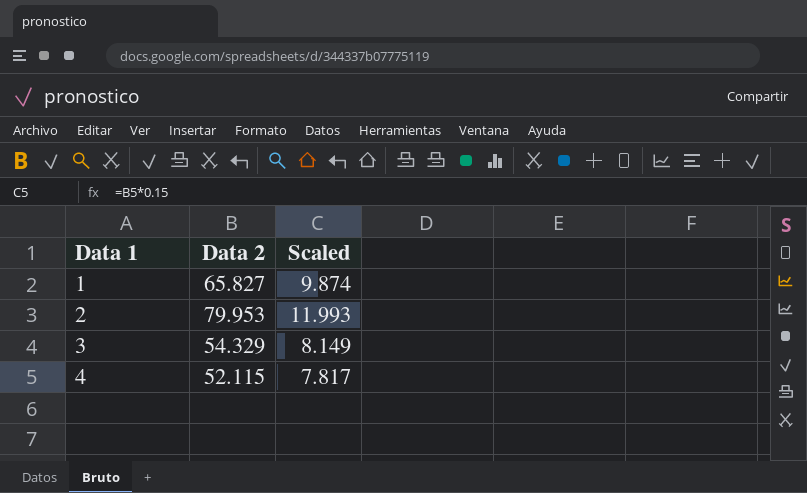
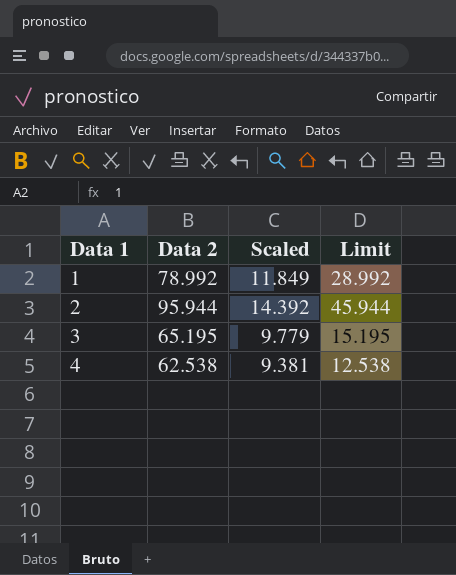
column Limit | formula: none -> [Data 2] - 50
1 | Data 2: 65.827 -> 78.992
1 | Scaled: 9.874 -> 11.849
2 | Data 2: 79.953 -> 95.944
2 | Scaled: 11.993 -> 14.392
3 | Data 2: 54.329 -> 65.195
3 | Scaled: 8.149 -> 9.779
4 | Data 2: 52.115 -> 62.538
4 | Scaled: 7.817 -> 9.381

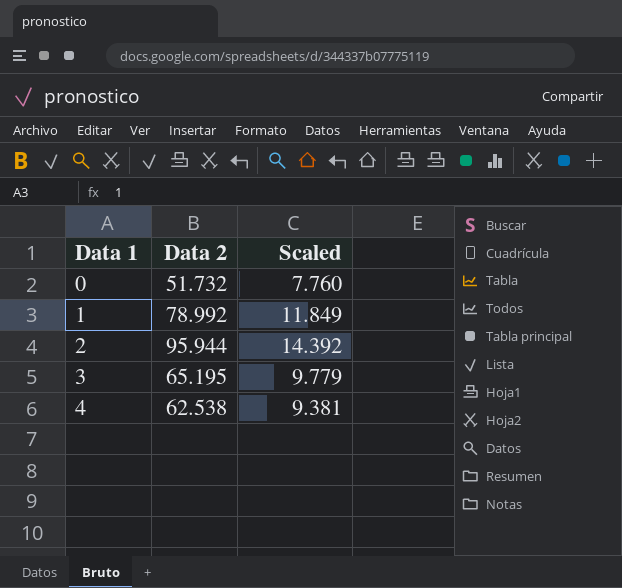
column Limit | formula: [Data 2] - 50 -> none
row 0: none -> 51.732 | 7.760

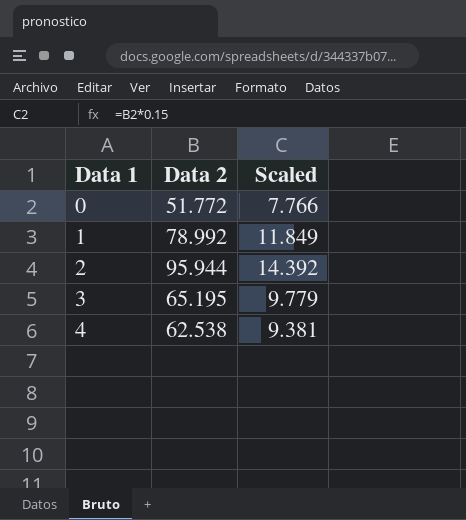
0 | Data 2: 51.732 -> 51.772
0 | Scaled: 7.760 -> 7.766

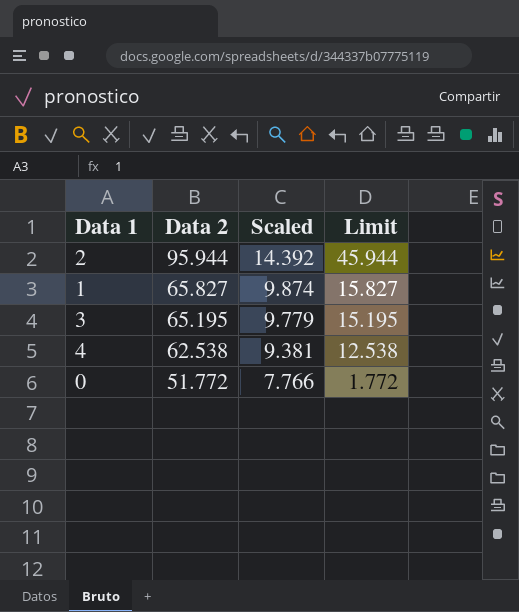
row order: Data 1 ascending -> Data 2 descending
column Limit | formula: none -> [Data 2] - 50
1 | Data 2: 78.992 -> 65.827
1 | Scaled: 11.849 -> 9.874

